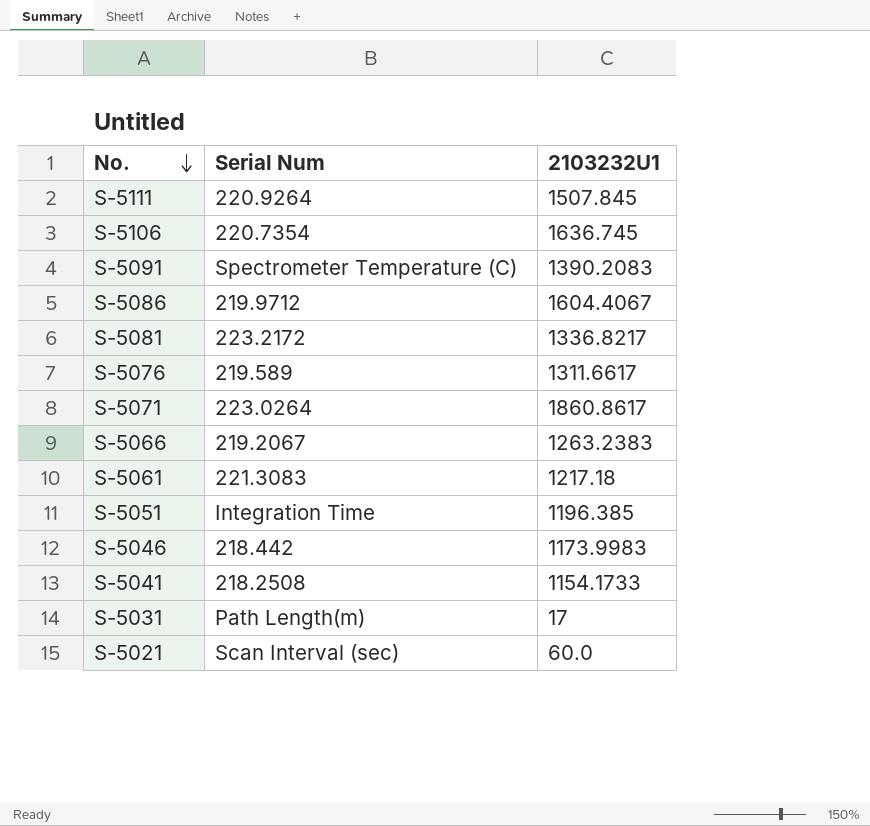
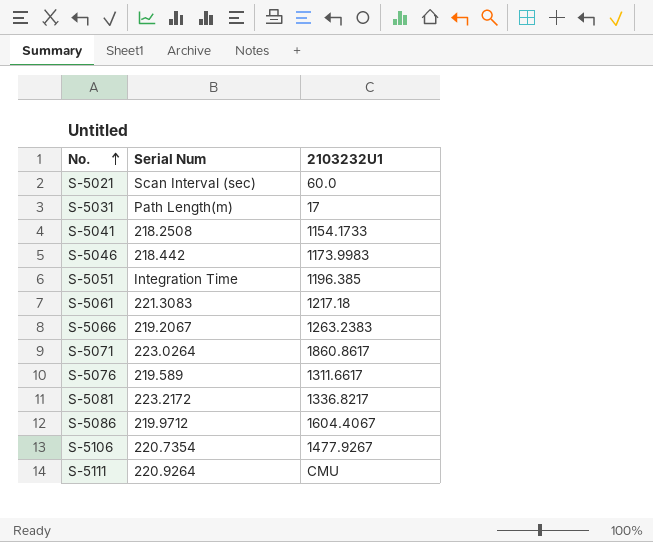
row order: No. descending -> No. ascending
row S-5091: Spectrometer Temperature (C) | 1390.2083 -> none
S-5106 | 2103232U1: 1636.745 -> 1477.9267
S-5111 | 2103232U1: 1507.845 -> CMU

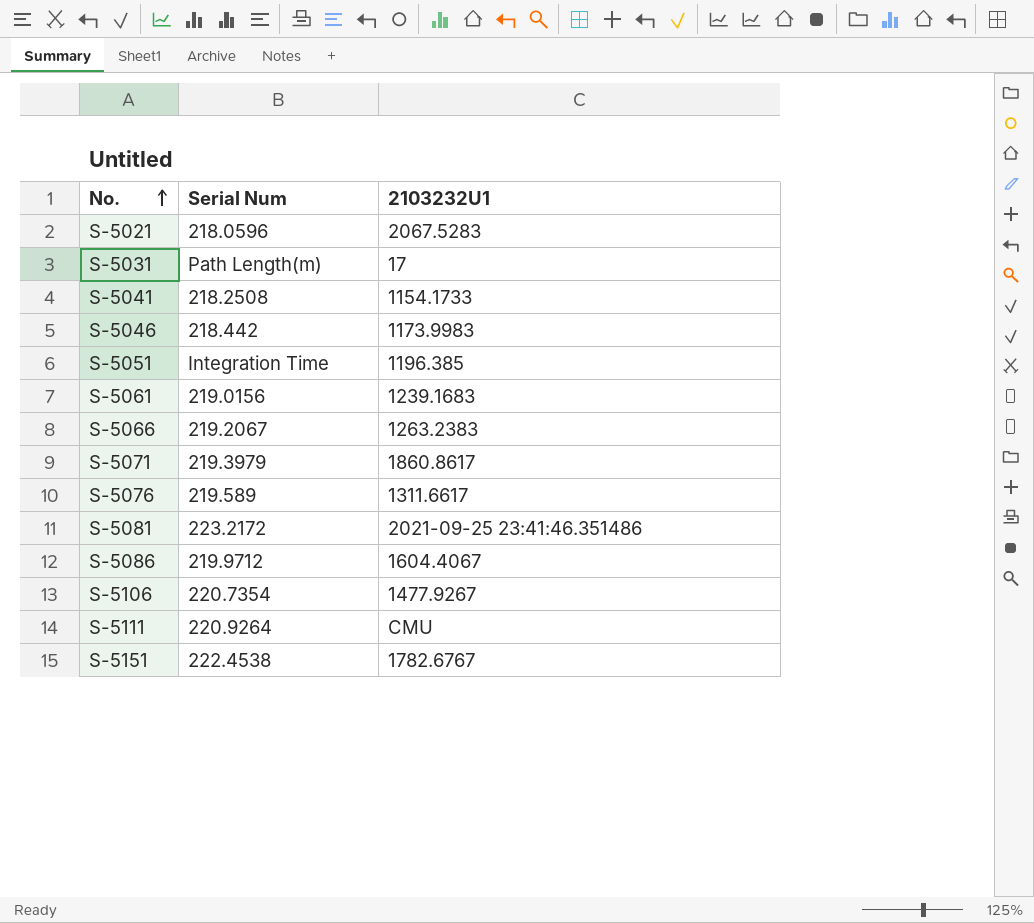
S-5021 | Serial Num: Scan Interval (sec) -> 218.0596
S-5021 | 2103232U1: 60.0 -> 2067.5283
S-5061 | Serial Num: 221.3083 -> 219.0156
S-5061 | 2103232U1: 1217.18 -> 1239.1683
S-5071 | Serial Num: 223.0264 -> 219.3979
S-5081 | 2103232U1: 1336.8217 -> 2021-09-25 23:41:46.351486
row S-5151: none -> 222.4538 | 1782.6767

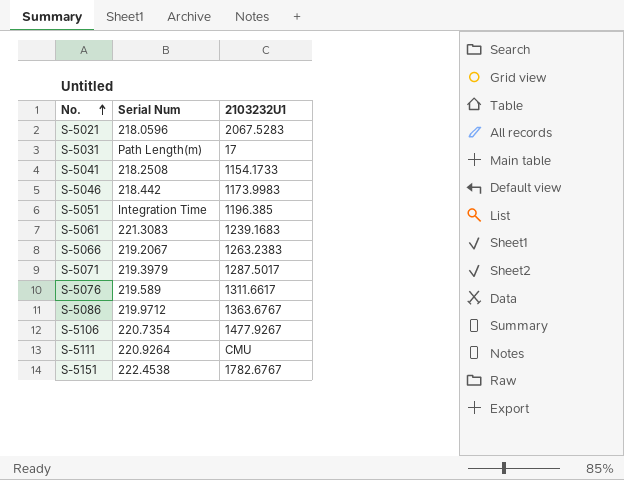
row S-5081: 223.2172 | 2021-09-25 23:41:46.351486 -> none
S-5061 | Serial Num: 219.0156 -> 221.3083
S-5071 | 2103232U1: 1860.8617 -> 1287.5017
S-5086 | 2103232U1: 1604.4067 -> 1363.6767

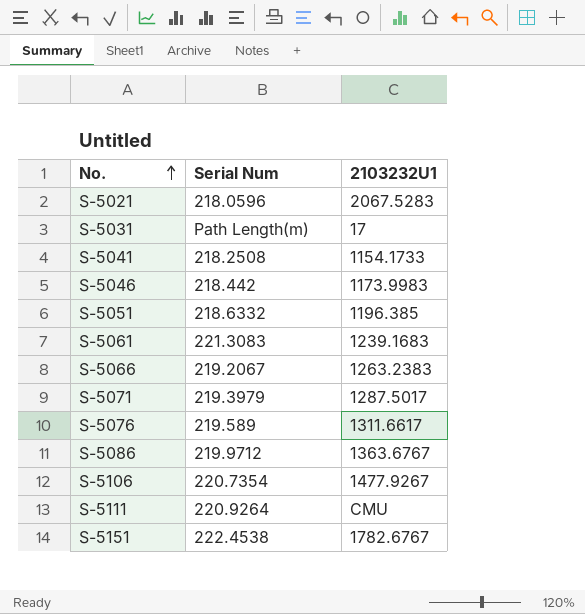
S-5051 | Serial Num: Integration Time -> 218.6332

